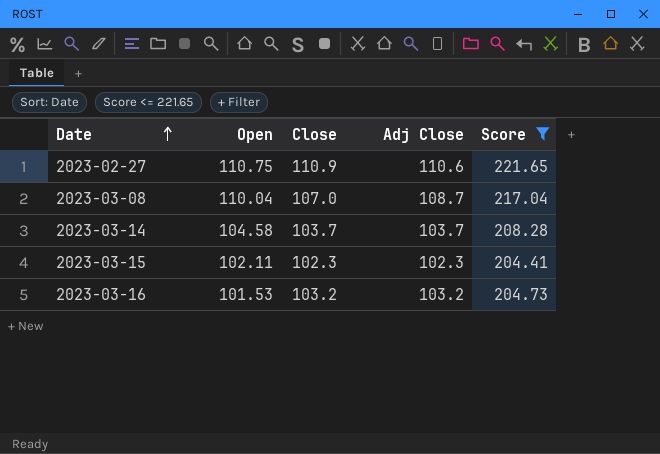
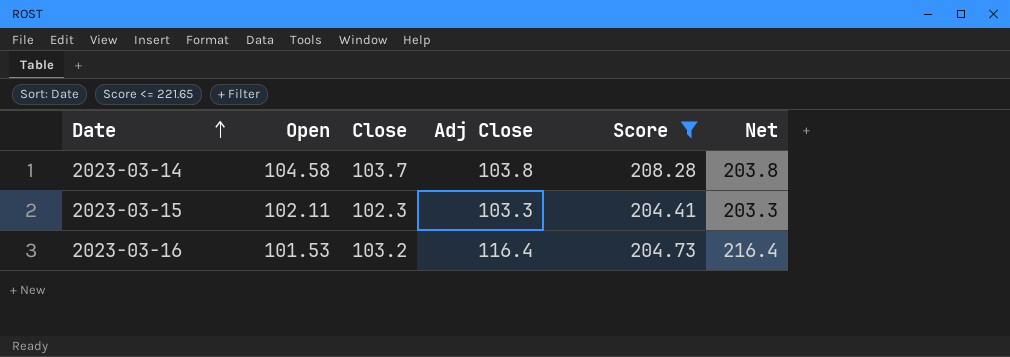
column Net | formula: none -> [Adj Close] + 100
row 2023-02-27: 110.75 | 110.9 | 110.6 | 221.65 -> none
row 2023-03-08: 110.04 | 107.0 | 108.7 | 217.04 -> none
2023-03-14 | Adj Close: 103.7 -> 103.8
2023-03-15 | Adj Close: 102.3 -> 103.3
2023-03-16 | Adj Close: 103.2 -> 116.4

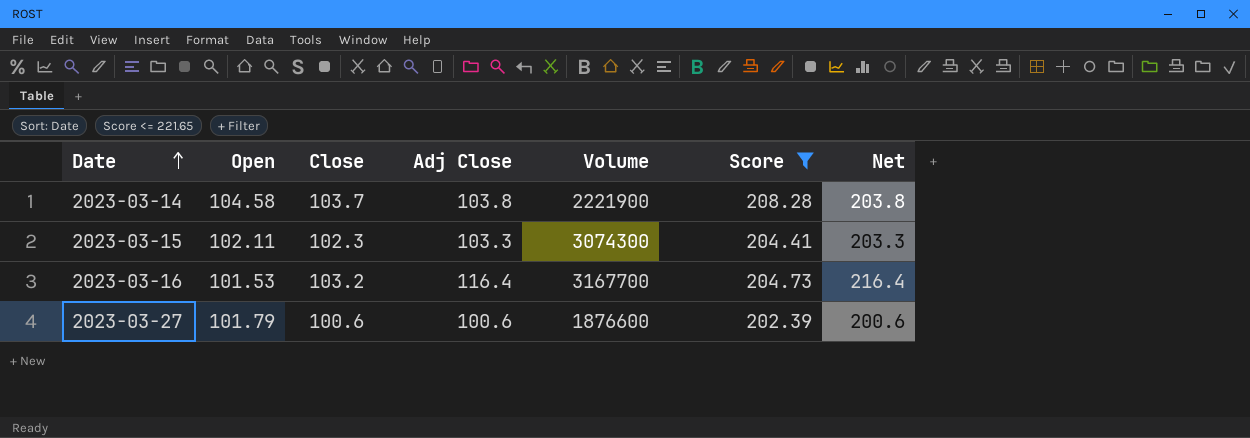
column Volume | position: none -> 5
row 2023-03-27: none -> 101.79 | 100.6 | 100.6 | 1876600 | 202.39 | 200.6

